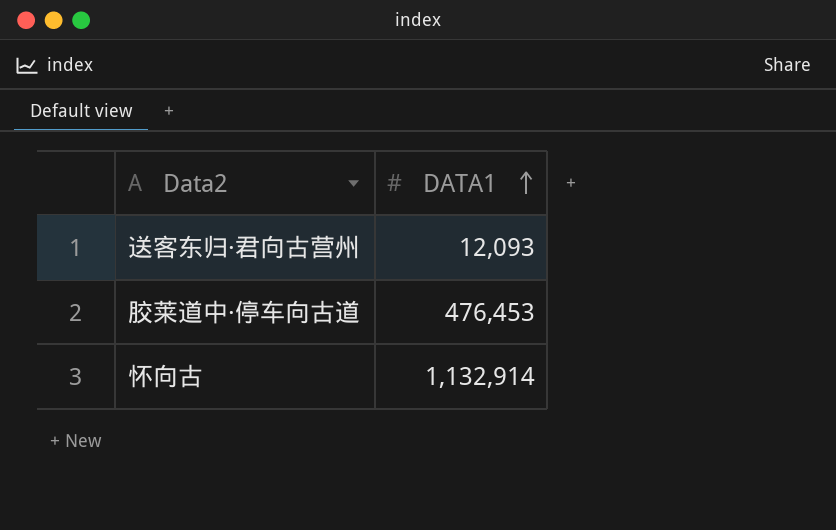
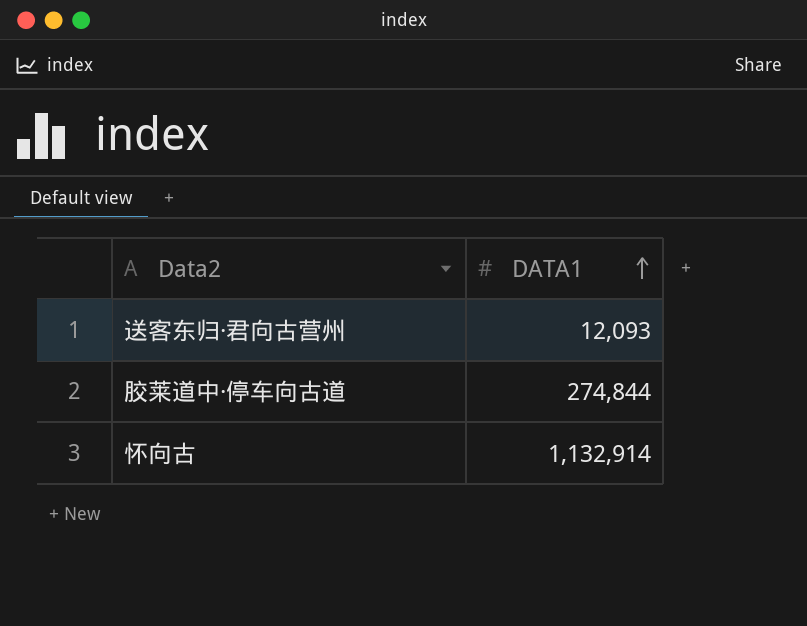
胶莱道中·停车向古道 | DATA1: 476,453 -> 274,844

